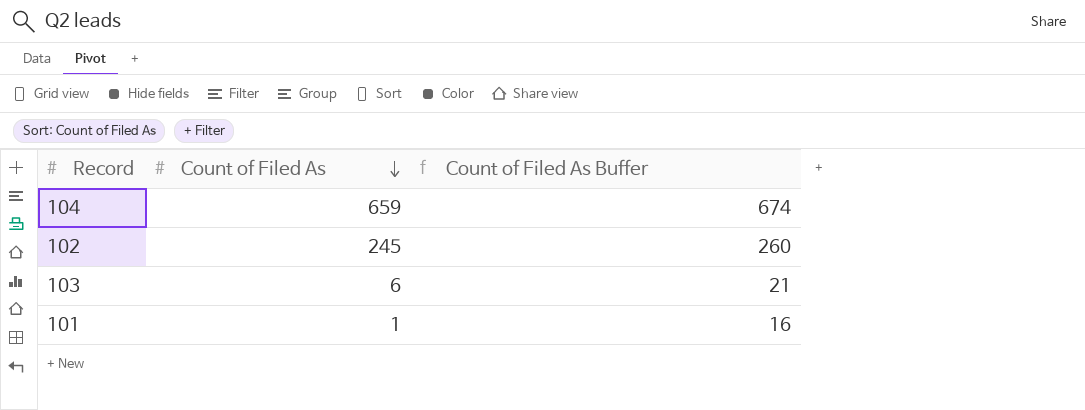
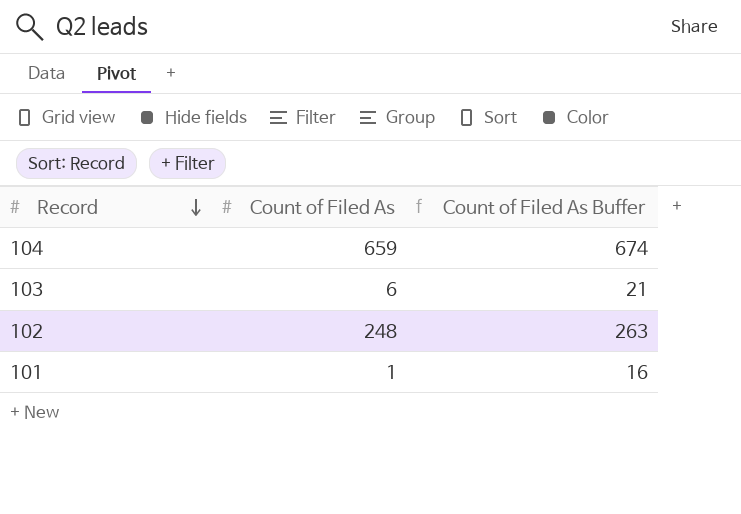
row order: Count of Filed As descending -> Record descending
102 | Count of Filed As: 245 -> 248
102 | Count of Filed As Buffer: 260 -> 263

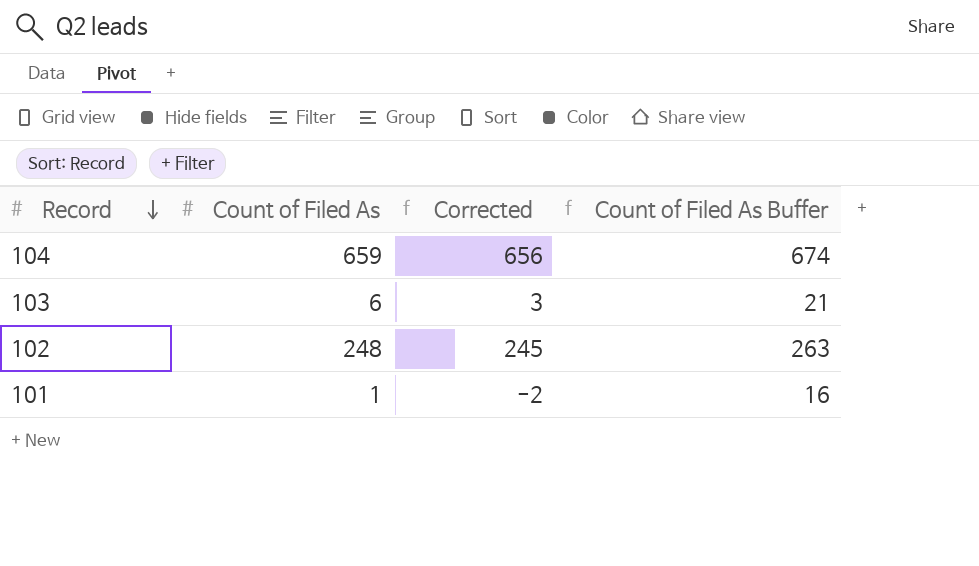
column Corrected | formula: none -> [Count of Filed As] - 3

